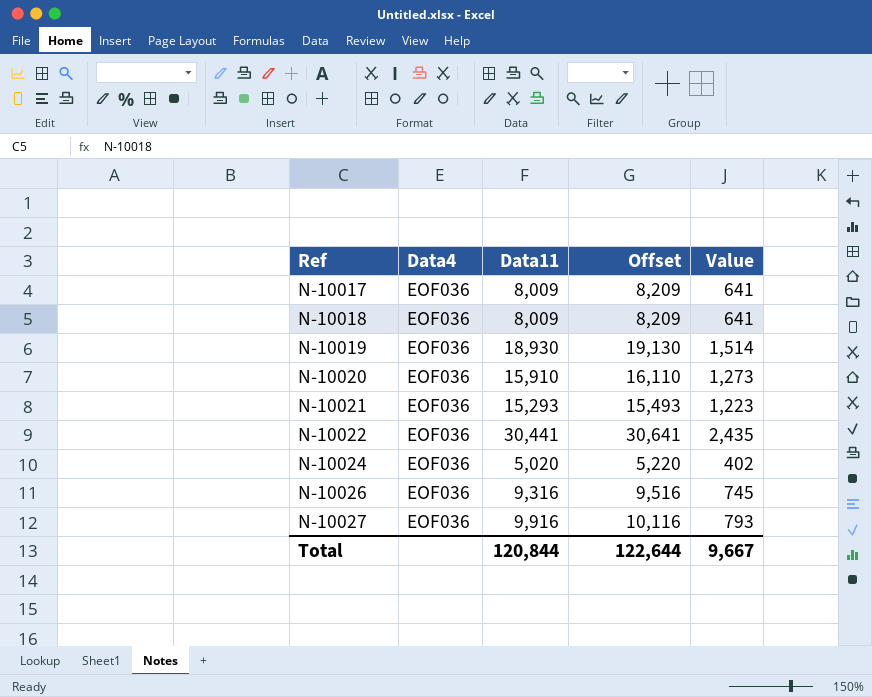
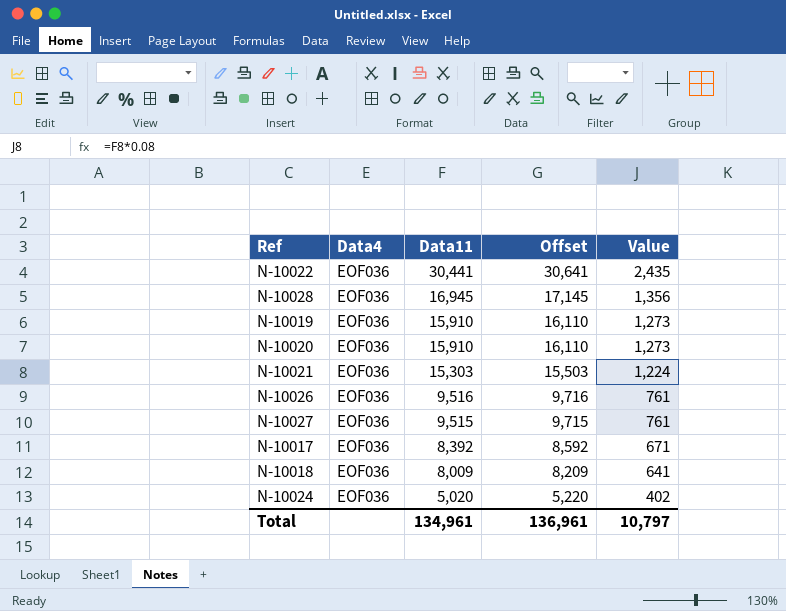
row order: Ref ascending -> Data11 descending
row N-10028: none -> EOF036 | 16,945 | 17,145 | 1,356
N-10019 | Data11: 18,930 -> 15,910
N-10019 | Offset: 19,130 -> 16,110
N-10019 | Value: 1,514 -> 1,273
N-10021 | Data11: 15,293 -> 15,303
N-10021 | Offset: 15,493 -> 15,503
N-10021 | Value: 1,223 -> 1,224
N-10026 | Data11: 9,316 -> 9,516
N-10026 | Offset: 9,516 -> 9,716
N-10026 | Value: 745 -> 761
N-10027 | Data11: 9,916 -> 9,515
N-10027 | Offset: 10,116 -> 9,715
N-10027 | Value: 793 -> 761
N-10017 | Data11: 8,009 -> 8,392
N-10017 | Offset: 8,209 -> 8,592
N-10017 | Value: 641 -> 671
Total | Data11: 120,844 -> 134,961
Total | Offset: 122,644 -> 136,961
Total | Value: 9,667 -> 10,797

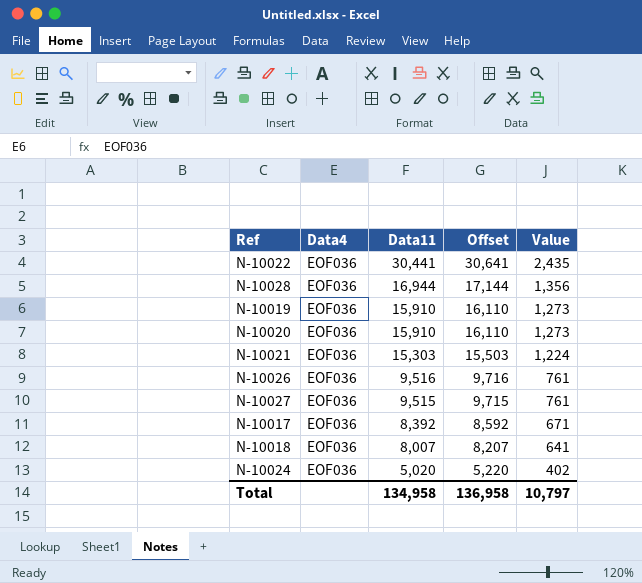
N-10028 | Data11: 16,945 -> 16,944
N-10028 | Offset: 17,145 -> 17,144
N-10018 | Data11: 8,009 -> 8,007
N-10018 | Offset: 8,209 -> 8,207
Total | Data11: 134,961 -> 134,958
Total | Offset: 136,961 -> 136,958

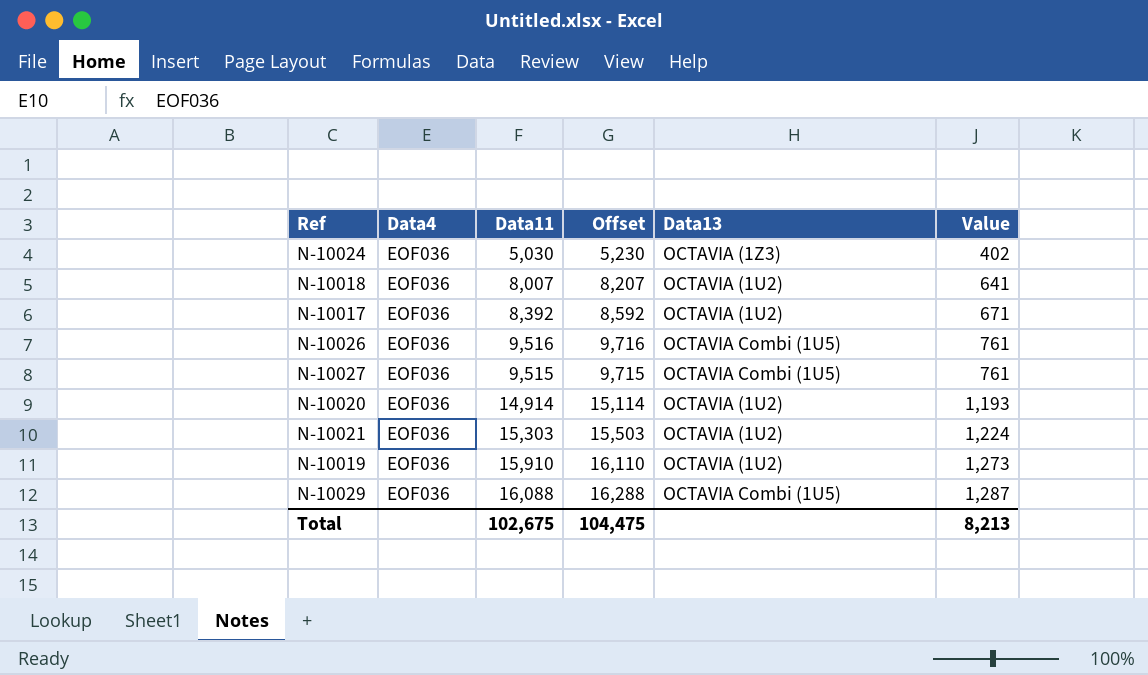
row order: Data11 descending -> Value ascending
column Data13 | position: none -> 5
row N-10022: EOF036 | 30,441 | 30,641 | 2,435 -> none
row N-10028: EOF036 | 16,944 | 17,144 | 1,356 -> none
N-10024 | Data11: 5,020 -> 5,030
N-10024 | Offset: 5,220 -> 5,230
N-10020 | Data11: 15,910 -> 14,914
N-10020 | Offset: 16,110 -> 15,114
N-10020 | Value: 1,273 -> 1,193
row N-10029: none -> EOF036 | 16,088 | 16,288 | OCTAVIA Combi (1U5) | 1,287
Total | Data11: 134,958 -> 102,675
Total | Offset: 136,958 -> 104,475
Total | Value: 10,797 -> 8,213

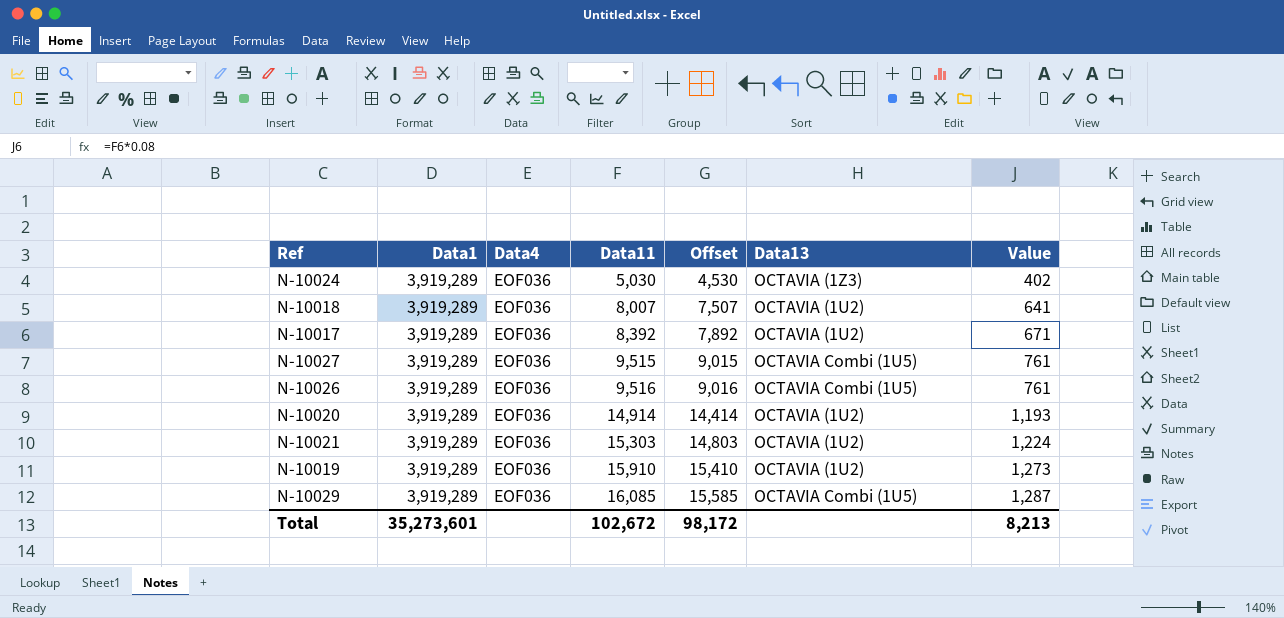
row order: Value ascending -> Data11 ascending
column Data1 | position: none -> 2
column Offset | formula: [Data11] + 200 -> [Data11] - 500
N-10029 | Data11: 16,088 -> 16,085
Total | Data11: 102,675 -> 102,672
Total | Offset: 104,475 -> 98,172

